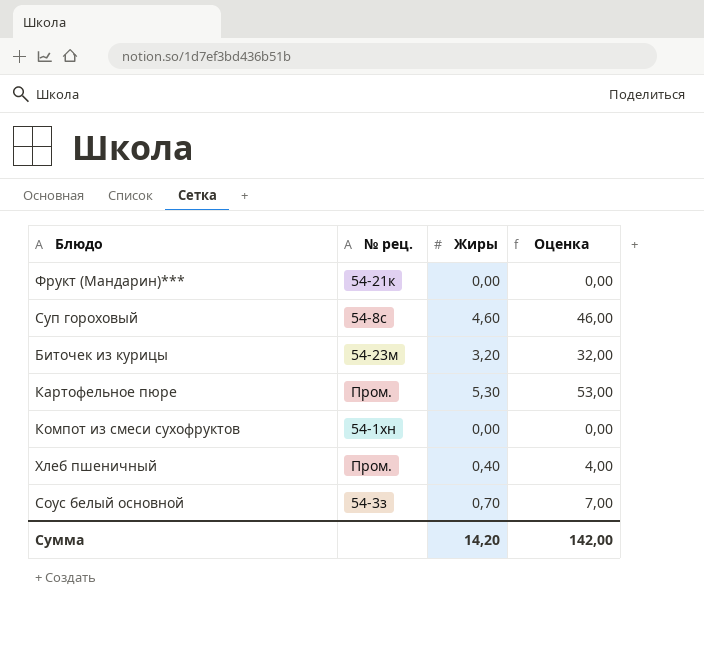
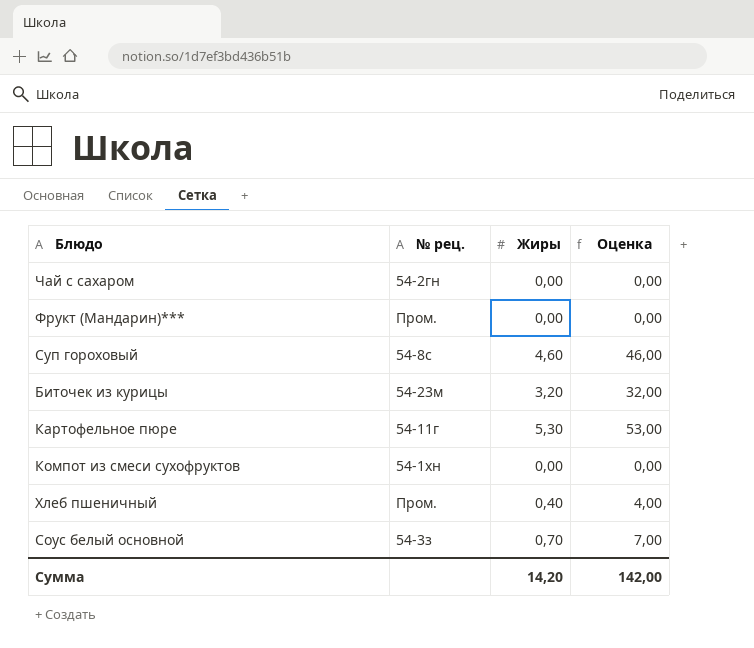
row Чай с сахаром: none -> 54-2гн | 0,00 | 0,00
Фрукт (Мандарин)*** | № рец.: 54-21к -> Пром.
Картофельное пюре | № рец.: Пром. -> 54-11г

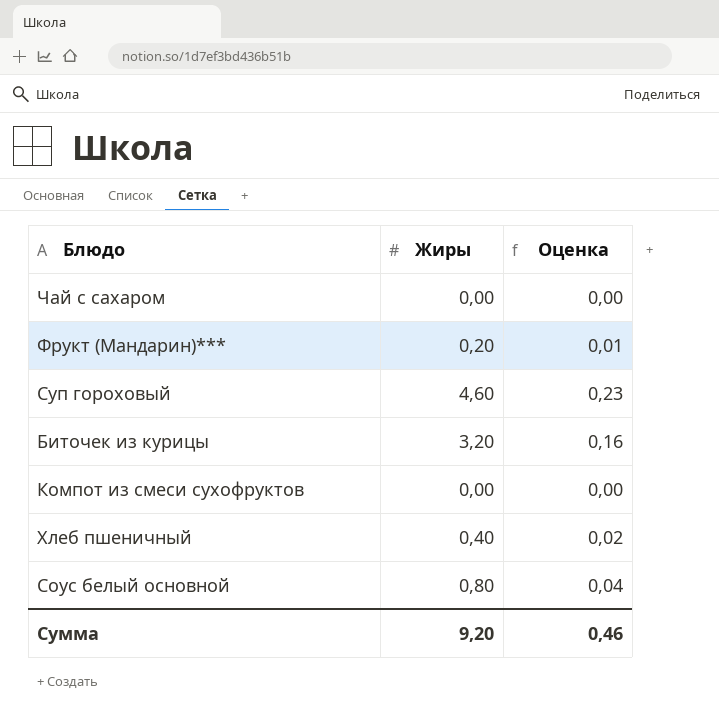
column № рец. | position: 2 -> none
column Оценка | formula: [Жиры] * 10 -> [Жиры] * 0,05
row Картофельное пюре: 54-11г | 5,30 | 53,00 -> none
Фрукт (Мандарин)*** | Жиры: 0,00 -> 0,20
Соус белый основной | Жиры: 0,70 -> 0,80
Сумма | Жиры: 14,20 -> 9,20
Сумма | Оценка: 142,00 -> 0,46

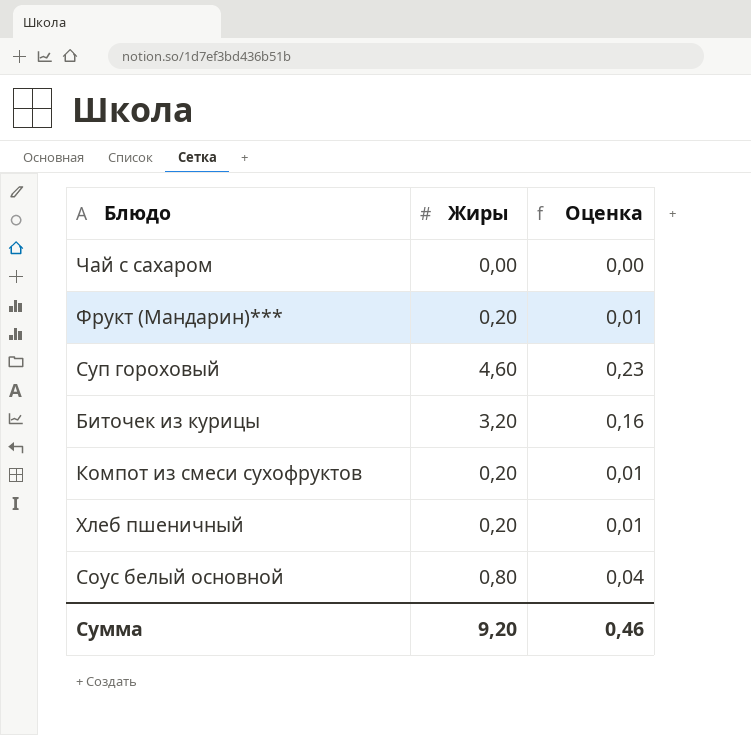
Компот из смеси сухофруктов | Жиры: 0,00 -> 0,20
Компот из смеси сухофруктов | Оценка: 0,00 -> 0,01
Хлеб пшеничный | Жиры: 0,40 -> 0,20
Хлеб пшеничный | Оценка: 0,02 -> 0,01

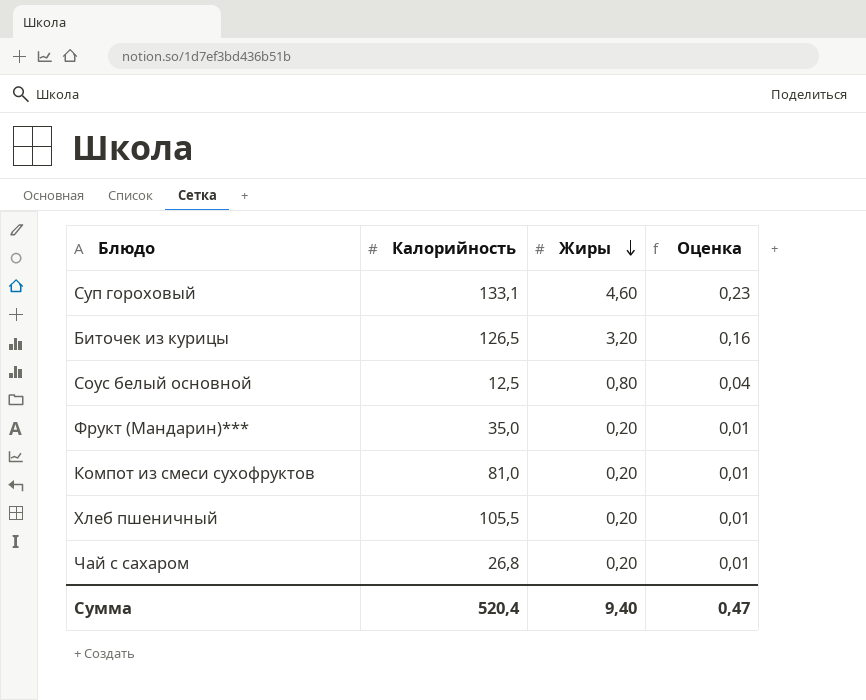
row order: none -> Жиры descending
column Калорийность | position: none -> 2
Чай с сахаром | Жиры: 0,00 -> 0,20
Чай с сахаром | Оценка: 0,00 -> 0,01
Сумма | Жиры: 9,20 -> 9,40
Сумма | Оценка: 0,46 -> 0,47

